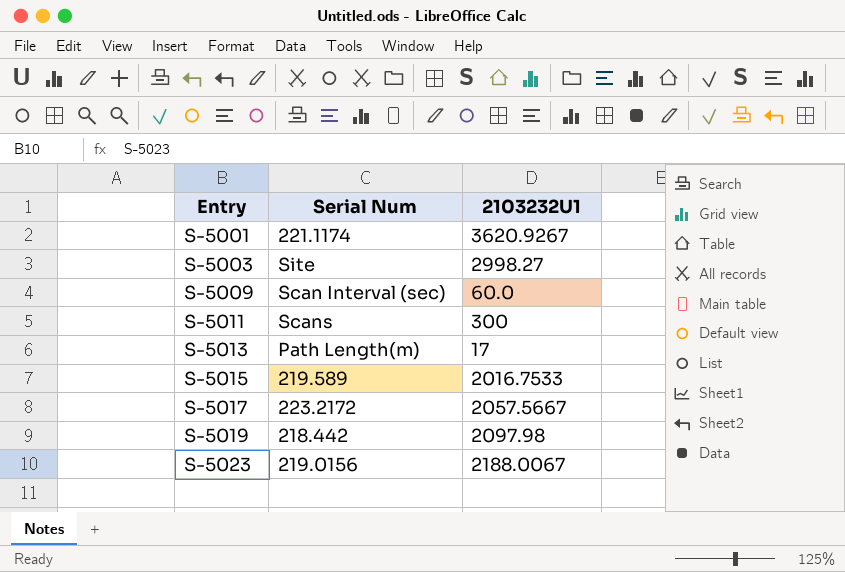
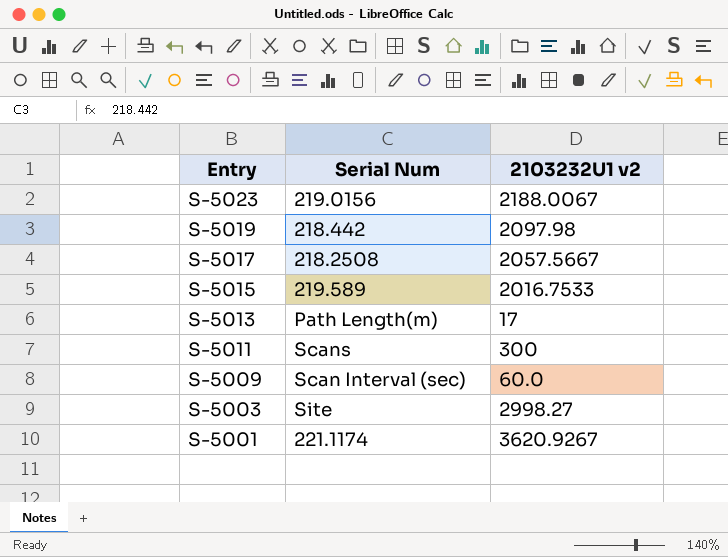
row order: Entry ascending -> Entry descending
column name: 2103232U1 -> 2103232U1 v2
S-5017 | Serial Num: 223.2172 -> 218.2508

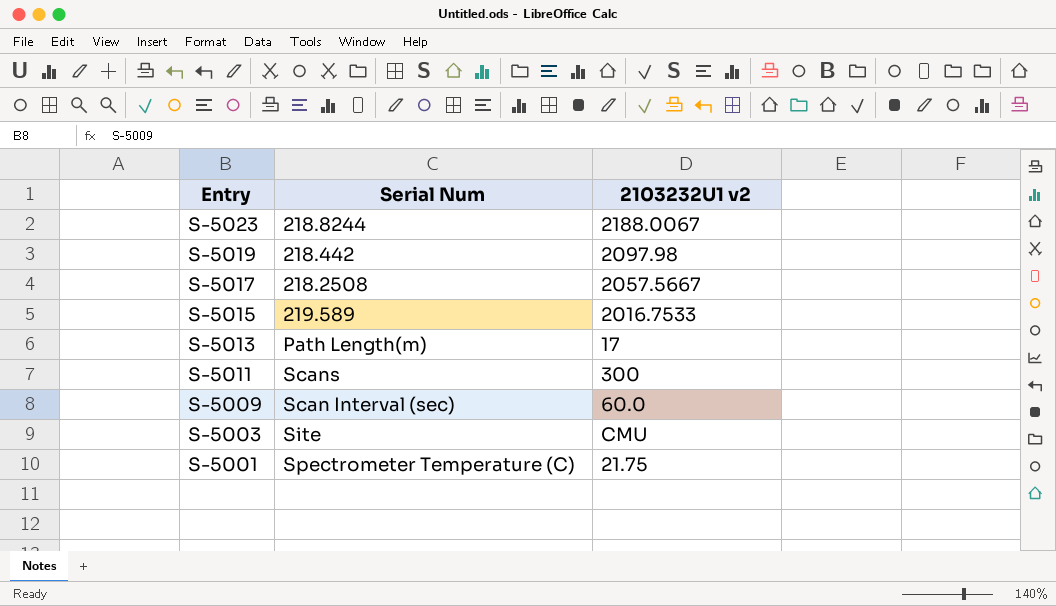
S-5023 | Serial Num: 219.0156 -> 218.8244
S-5003 | 2103232U1 v2: 2998.27 -> CMU
S-5001 | Serial Num: 221.1174 -> Spectrometer Temperature (C)
S-5001 | 2103232U1 v2: 3620.9267 -> 21.75

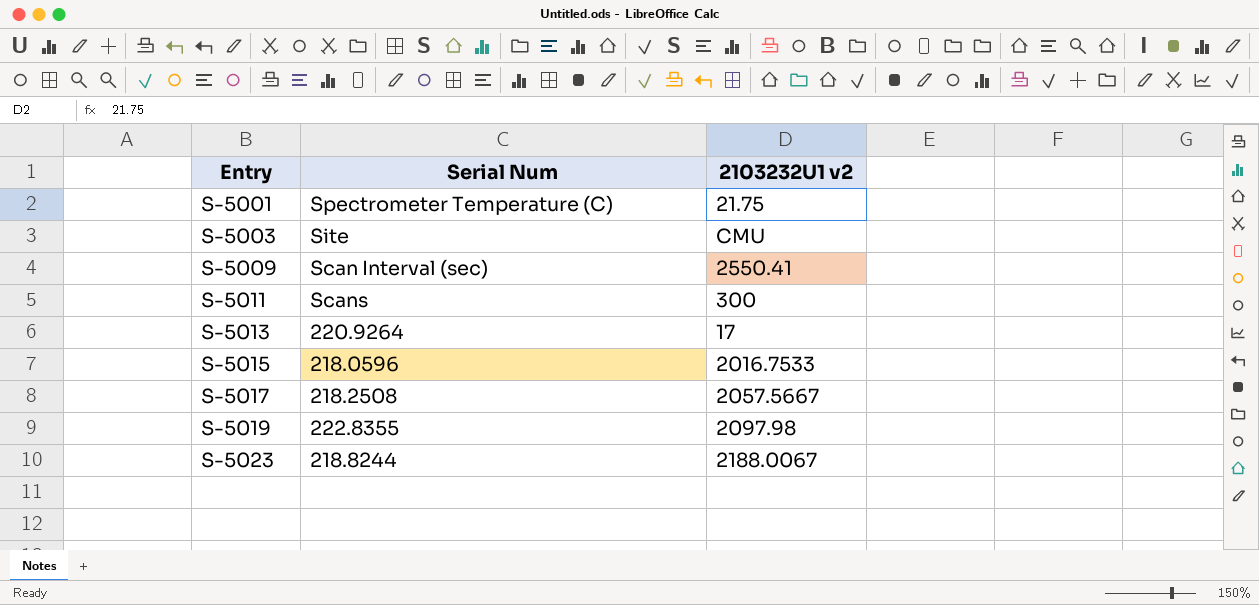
row order: Entry descending -> Entry ascending
S-5009 | 2103232U1 v2: 60.0 -> 2550.41
S-5013 | Serial Num: Path Length(m) -> 220.9264
S-5015 | Serial Num: 219.589 -> 218.0596
S-5019 | Serial Num: 218.442 -> 222.8355

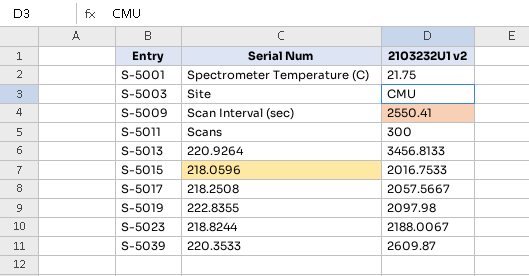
S-5013 | 2103232U1 v2: 17 -> 3456.8133
row S-5039: none -> 220.3533 | 2609.87

